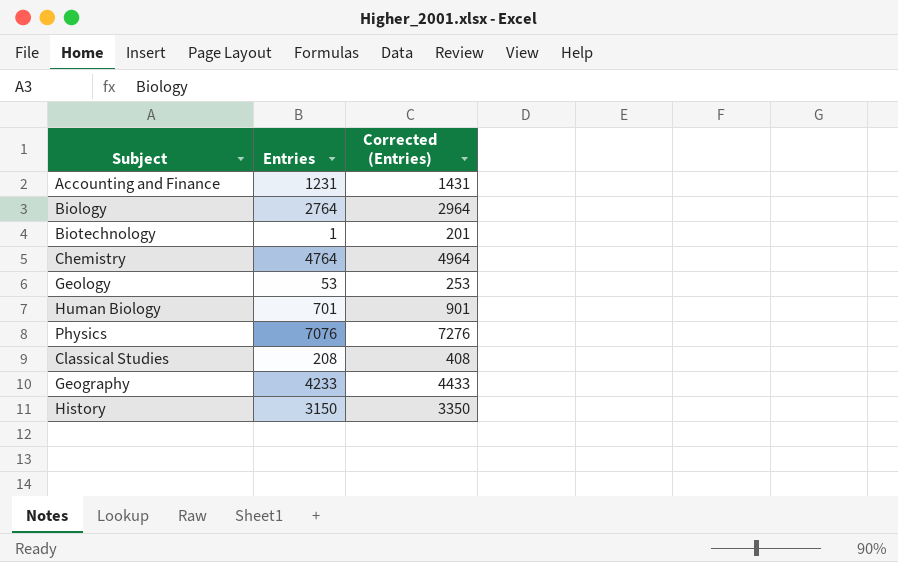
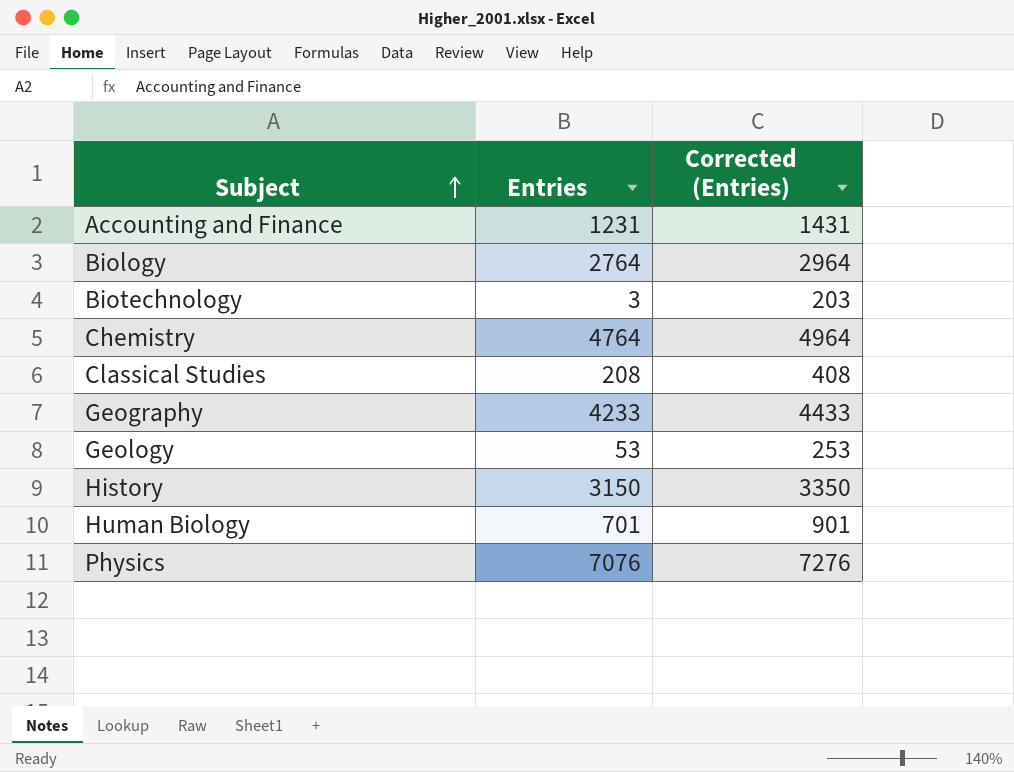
row order: none -> Subject ascending
Biotechnology | Entries: 1 -> 3
Biotechnology | Corrected (Entries): 201 -> 203

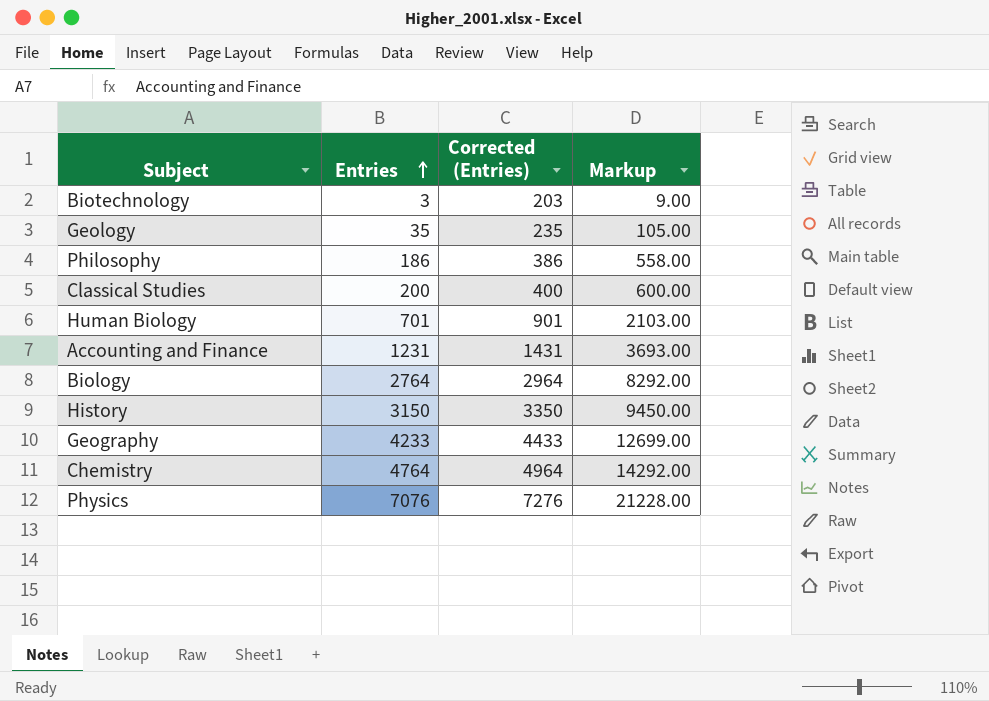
row order: Subject ascending -> Entries ascending
column Markup | formula: none -> [Entries] * 3
Geology | Entries: 53 -> 35
Geology | Corrected (Entries): 253 -> 235
row Philosophy: none -> 186 | 386 | 558.00
Classical Studies | Entries: 208 -> 200
Classical Studies | Corrected (Entries): 408 -> 400

